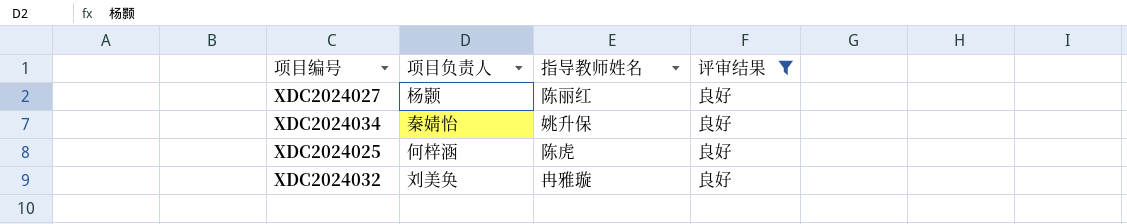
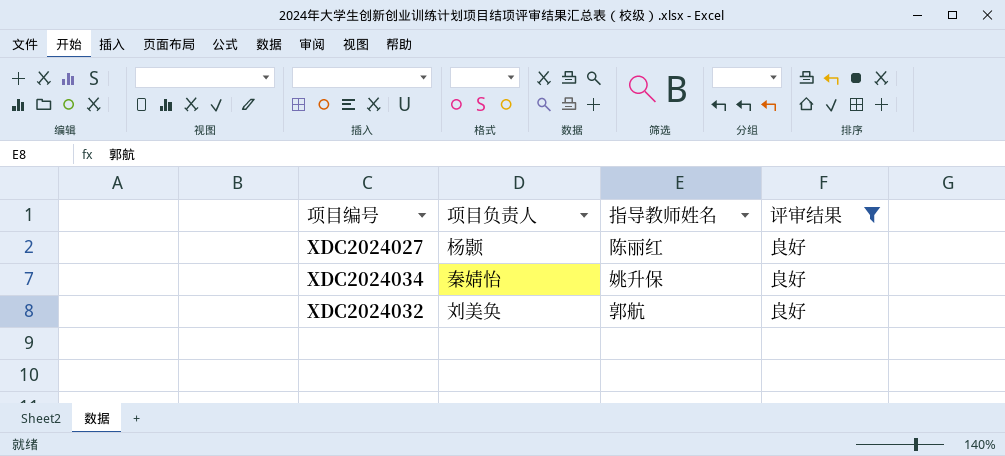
row XDC2024025: 何梓涵 | 陈虎 | 良好 -> none
XDC2024032 | 指导教师姓名: 冉雅璇 -> 郭航

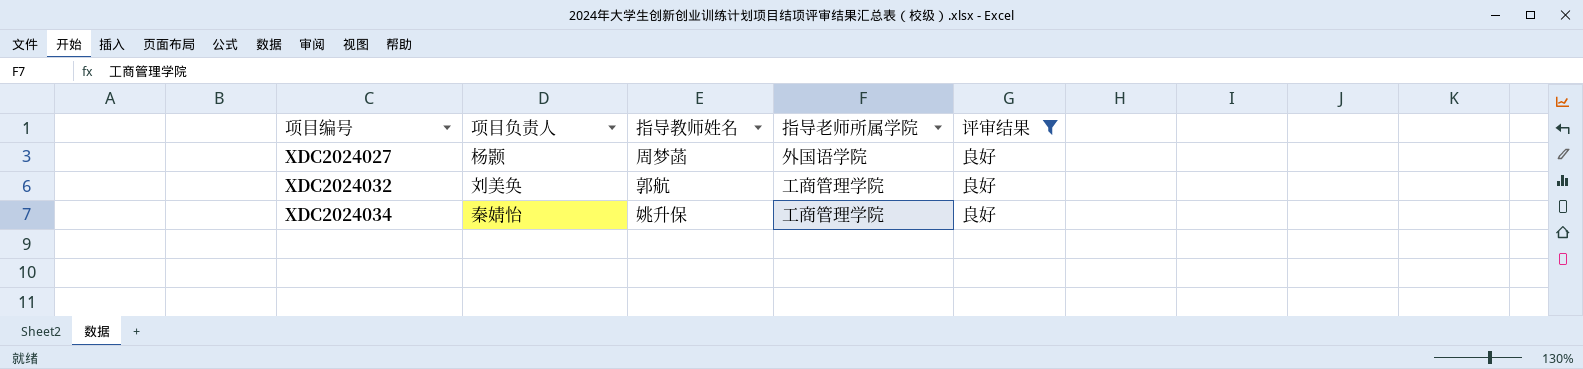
row order: none -> 项目编号 ascending
column 指导老师所属学院 | position: none -> 4
XDC2024027 | 指导教师姓名: 陈丽红 -> 周梦菡

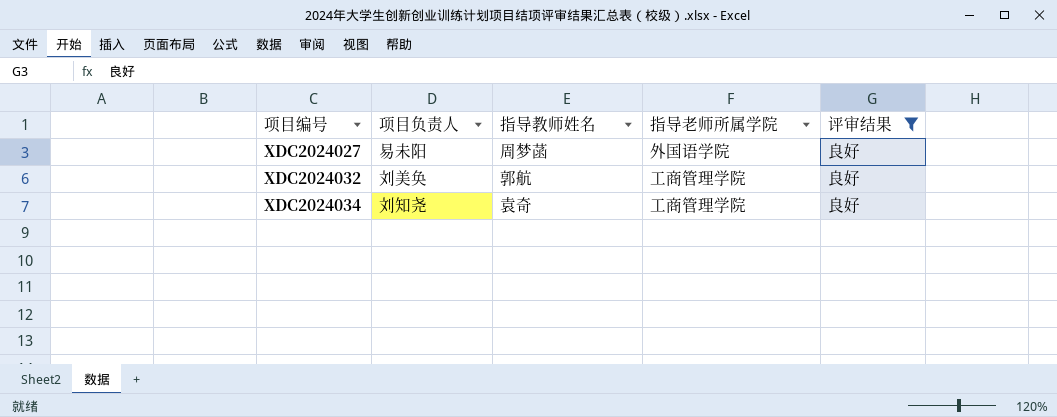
XDC2024027 | 项目负责人: 杨颢 -> 易未阳
XDC2024034 | 项目负责人: 秦婧怡 -> 刘知尧
XDC2024034 | 指导教师姓名: 姚升保 -> 袁奇

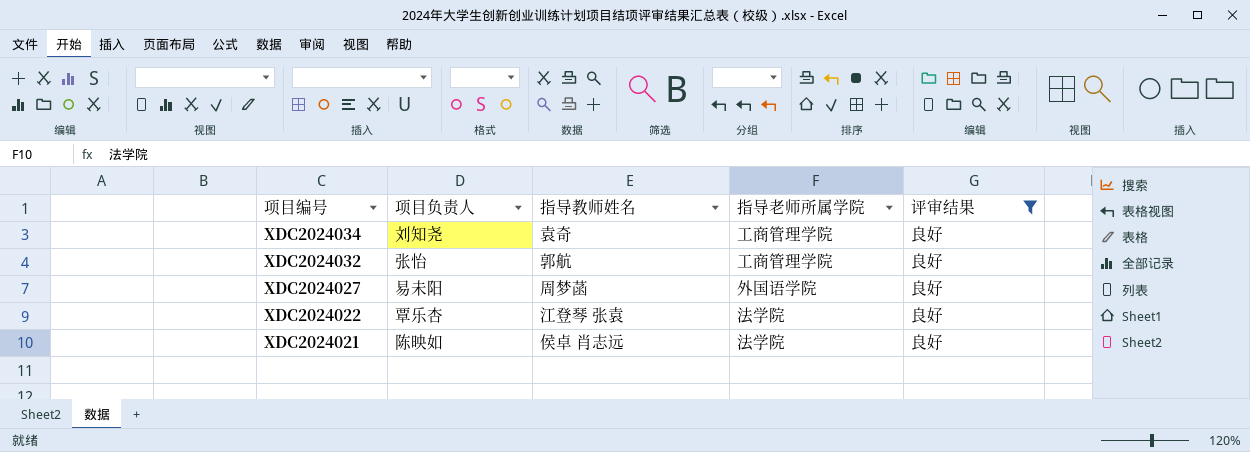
row order: 项目编号 ascending -> 项目编号 descending
XDC2024032 | 项目负责人: 刘美奂 -> 张怡
row XDC2024022: none -> 覃乐杏 | 江登琴 张袁 | 法学院 | 良好
row XDC2024021: none -> 陈映如 | 侯卓 肖志远 | 法学院 | 良好

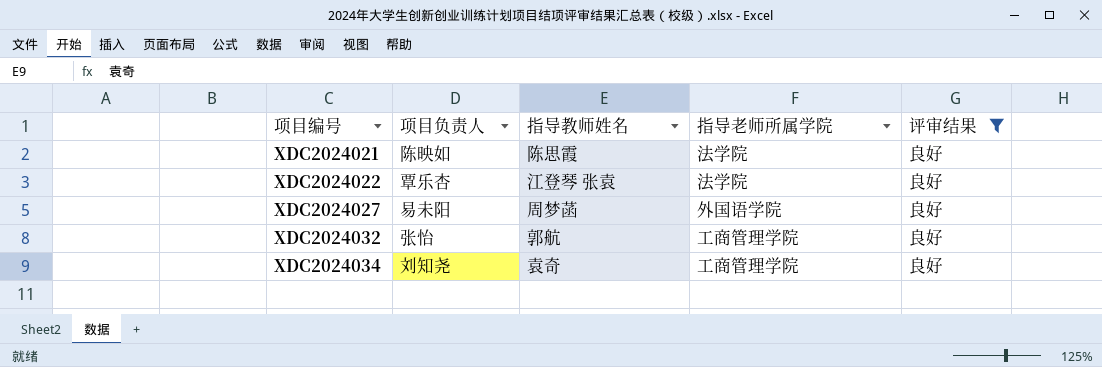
row order: 项目编号 descending -> 项目编号 ascending
XDC2024021 | 指导教师姓名: 侯卓 肖志远 -> 陈思霞

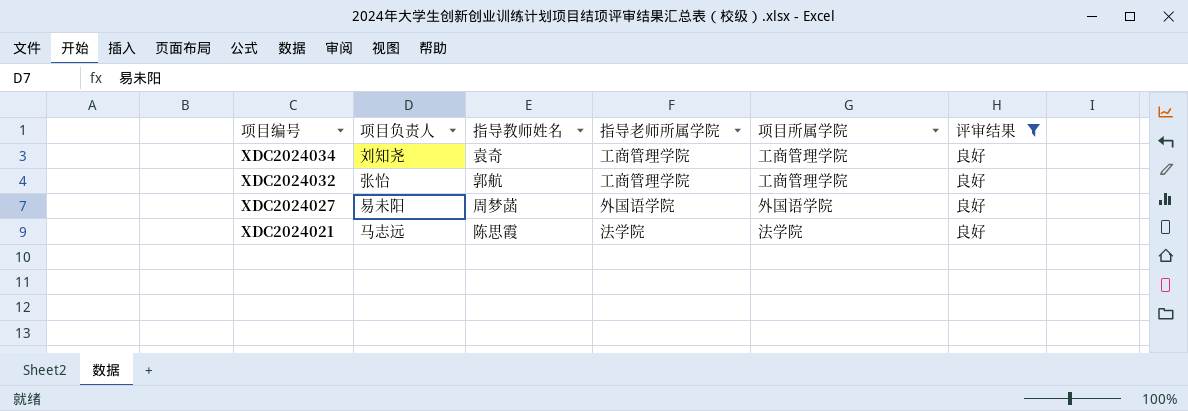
row order: 项目编号 ascending -> 项目编号 descending
column 项目所属学院 | position: none -> 5
row XDC2024022: 覃乐杏 | 江登琴 张袁 | 法学院 | 良好 -> none
XDC2024021 | 项目负责人: 陈映如 -> 马志远

